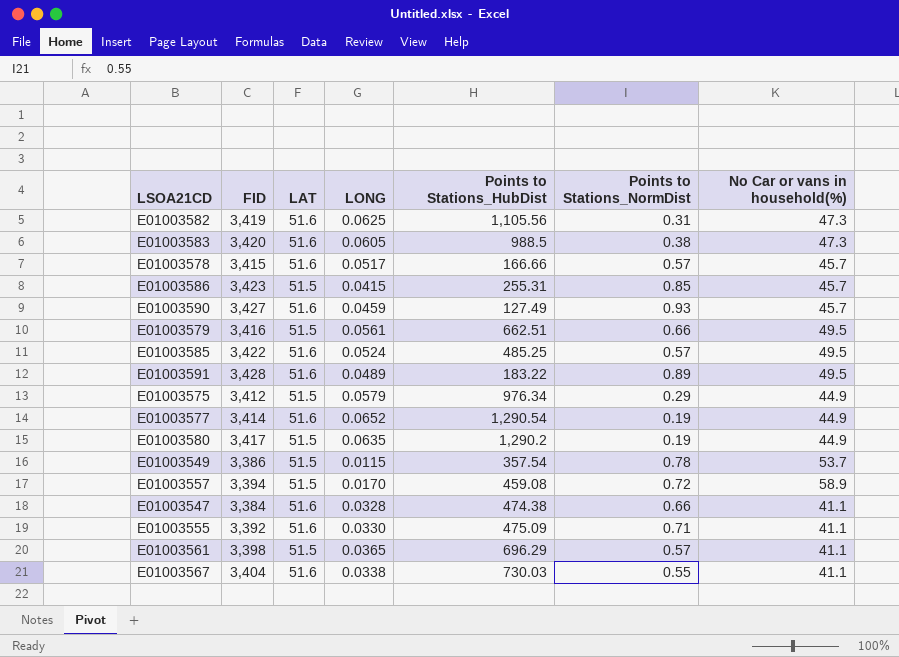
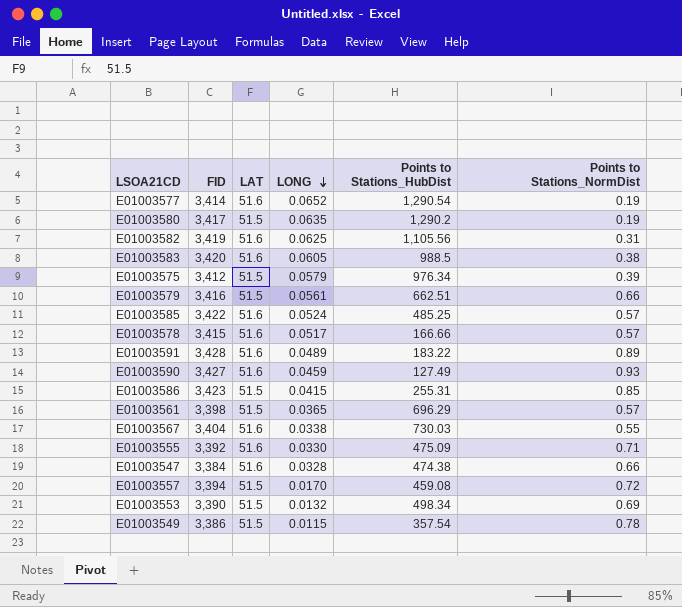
row order: none -> LONG descending
column No Car or vans in household(%) | position: 7 -> none
E01003575 | Points to Stations_NormDist: 0.29 -> 0.39
row E01003553: none -> 3,390 | 51.5 | 0.0132 | 498.34 | 0.69

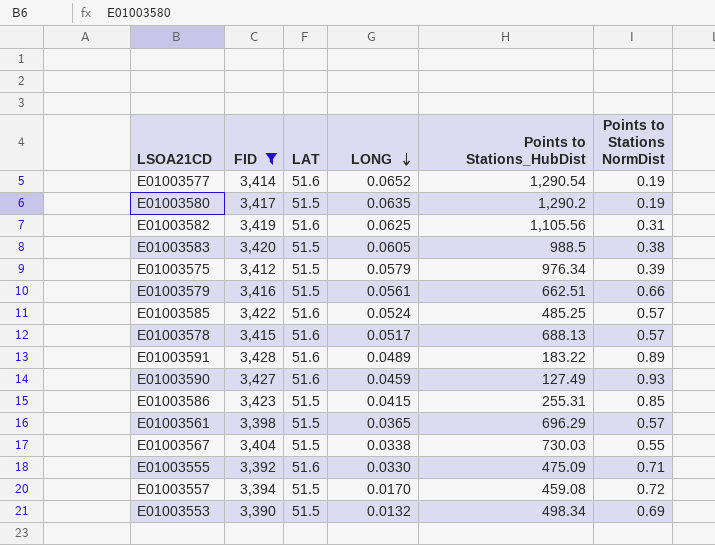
filter: none -> FID >= 3,390
column name: Points to Stations_NormDist -> Points to Stations NormDist
E01003583 | LAT: 51.6 -> 51.5
E01003578 | Points to Stations_HubDist: 166.66 -> 688.13
E01003567 | LAT: 51.6 -> 51.5

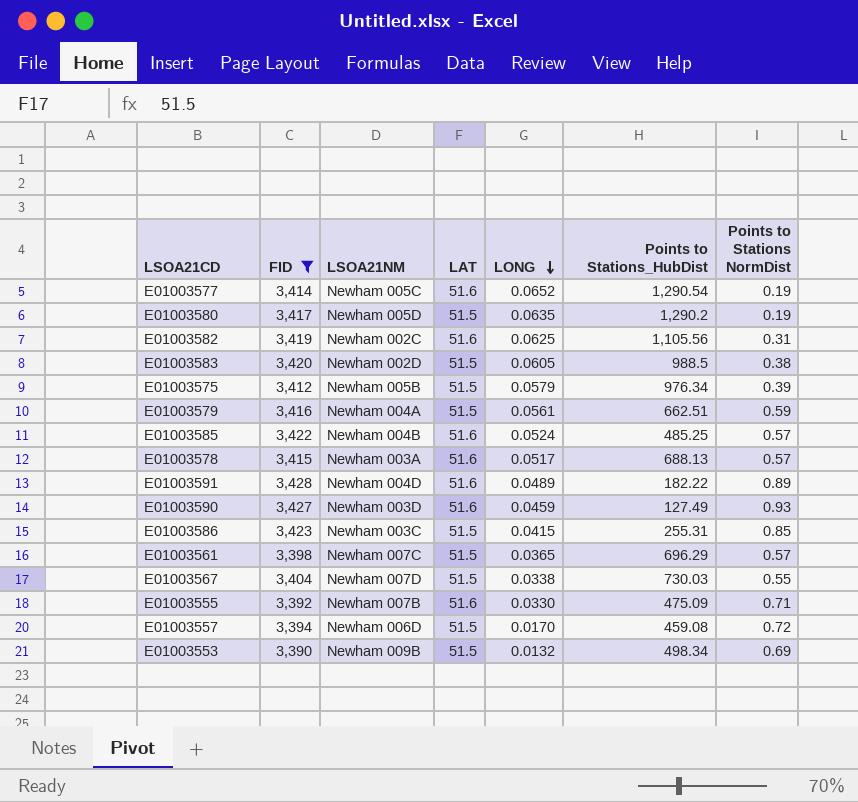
column LSOA21NM | position: none -> 3
E01003579 | Points to Stations NormDist: 0.66 -> 0.59
E01003591 | Points to Stations_HubDist: 183.22 -> 182.22

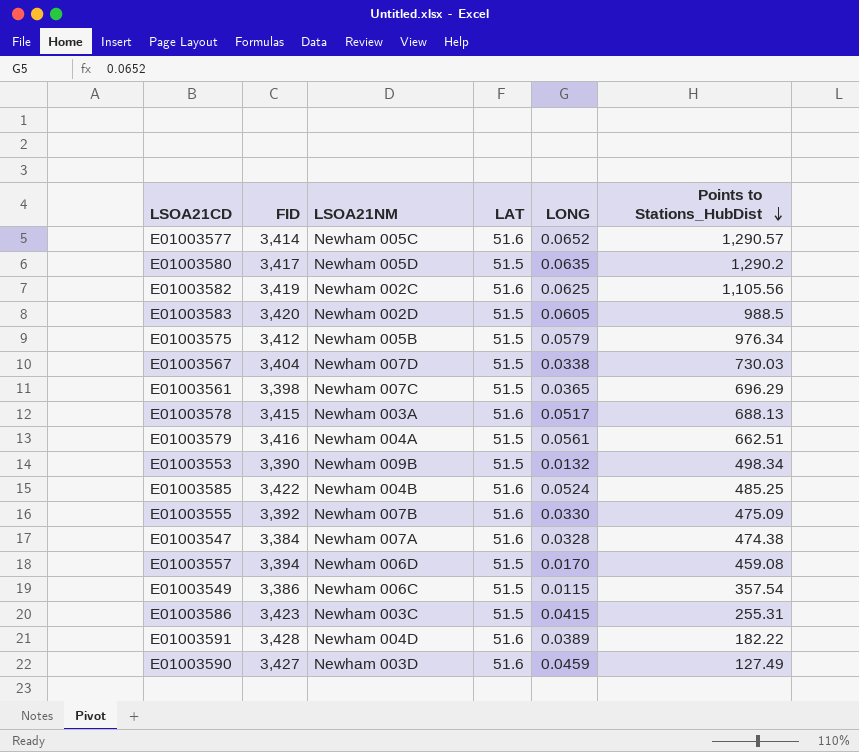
filter: FID >= 3,390 -> none
row order: LONG descending -> Points to Stations_HubDist descending
column Points to Stations NormDist | position: 7 -> none
E01003577 | Points to Stations_HubDist: 1,290.54 -> 1,290.57
E01003591 | LONG: 0.0489 -> 0.0389

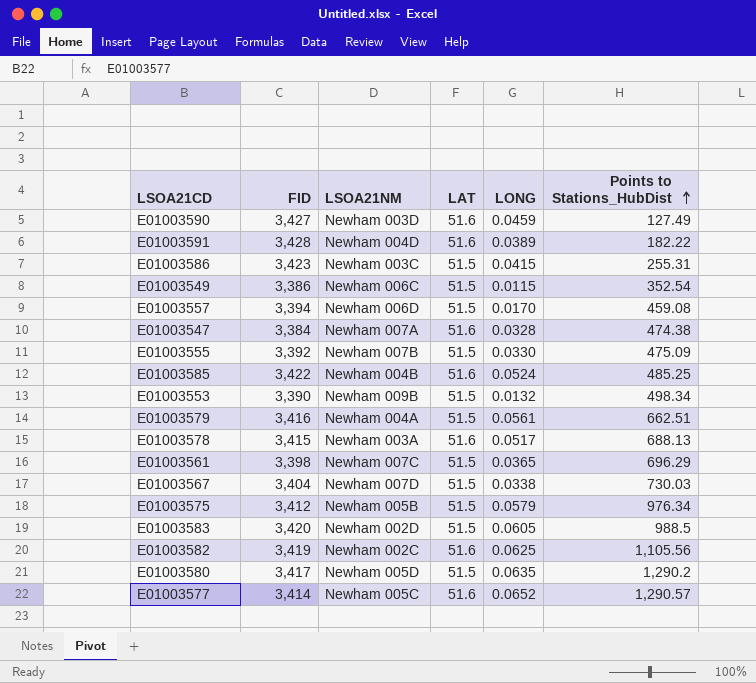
row order: Points to Stations_HubDist descending -> Points to Stations_HubDist ascending
E01003549 | Points to Stations_HubDist: 357.54 -> 352.54
E01003555 | LAT: 51.6 -> 51.5

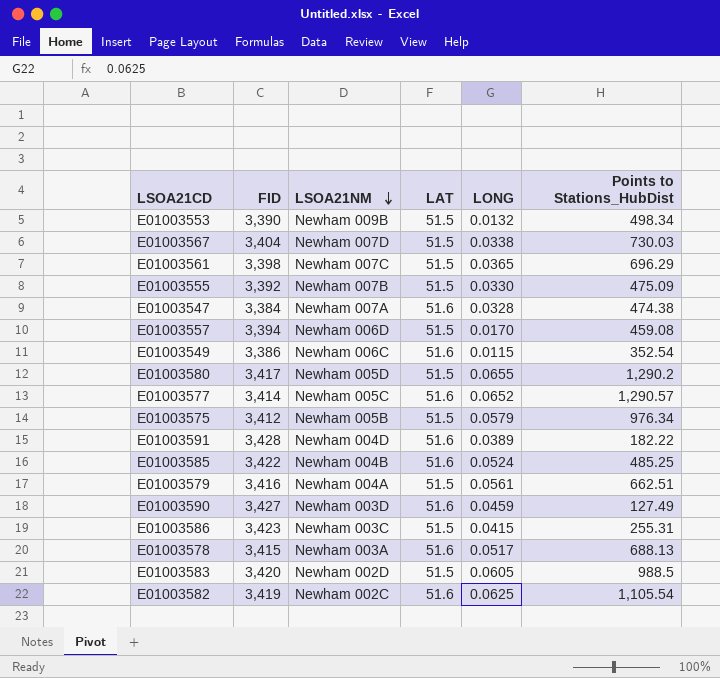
row order: Points to Stations_HubDist ascending -> LSOA21NM descending
E01003549 | LAT: 51.5 -> 51.6
E01003580 | LONG: 0.0635 -> 0.0655
E01003582 | Points to Stations_HubDist: 1,105.56 -> 1,105.54

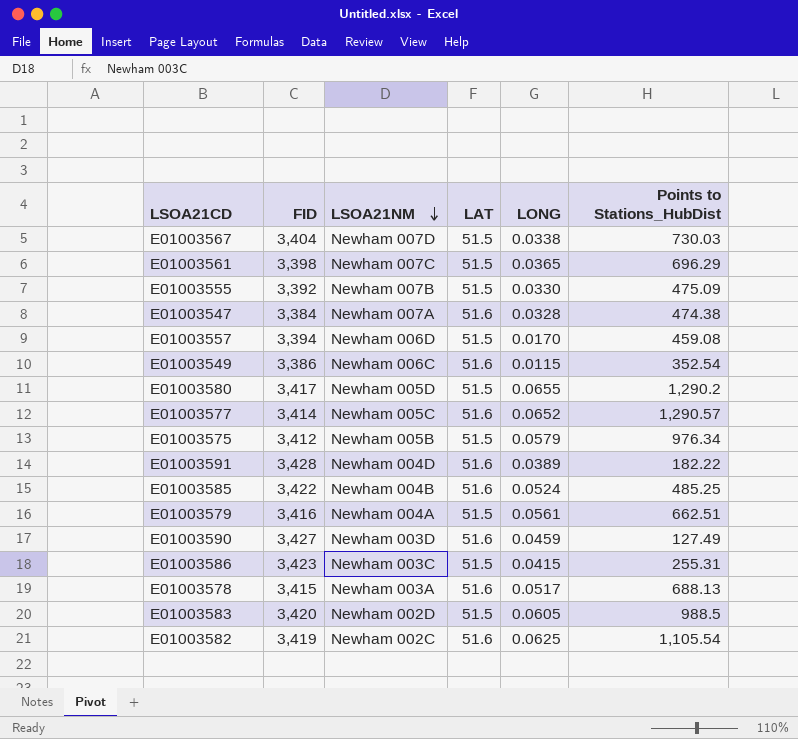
row E01003553: 3,390 | Newham 009B | 51.5 | 0.0132 | 498.34 -> none

